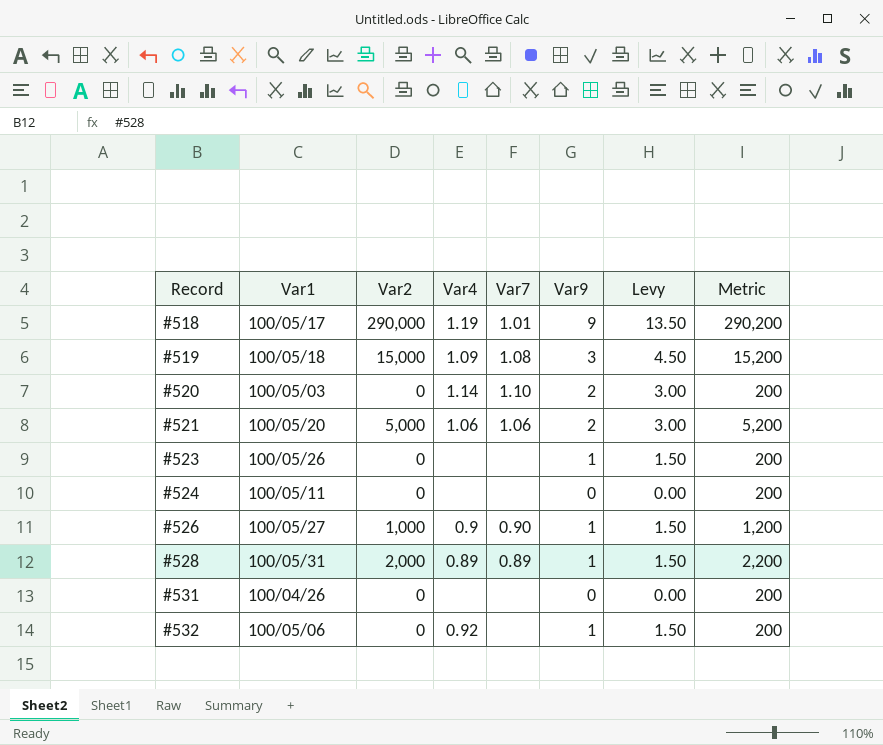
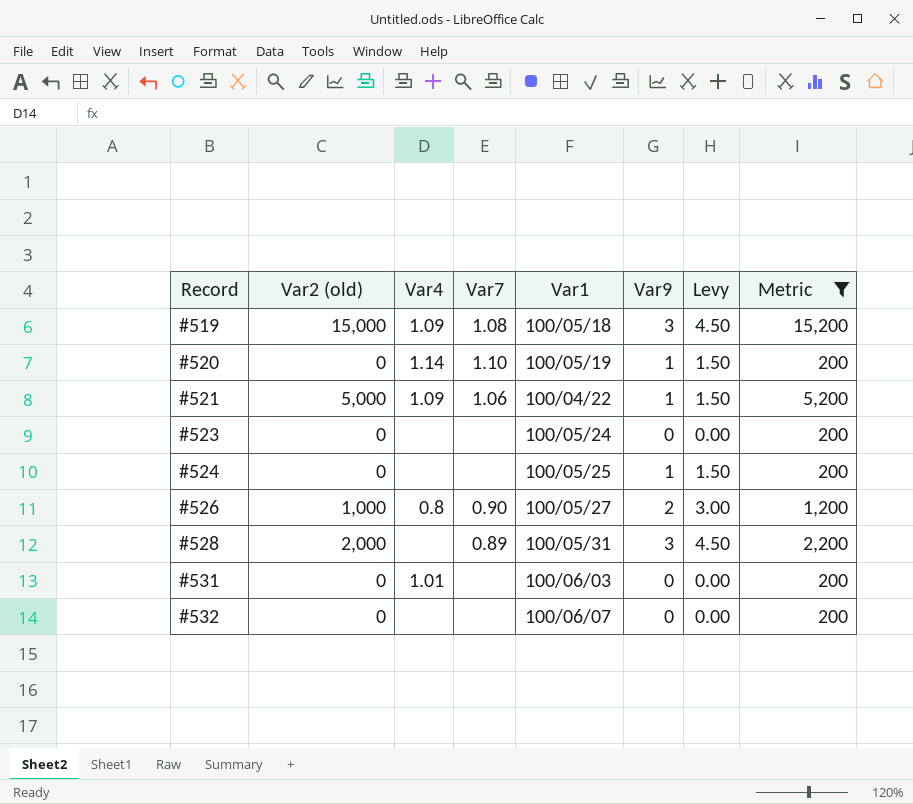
filter: none -> Metric != 290,200
column name: Var2 -> Var2 (old)
column Var1 | position: 2 -> 5
#520 | Var1: 100/05/03 -> 100/05/19
#520 | Var9: 2 -> 1
#520 | Levy: 3.00 -> 1.50
#521 | Var4: 1.06 -> 1.09
#521 | Var1: 100/05/20 -> 100/04/22
#521 | Var9: 2 -> 1
#521 | Levy: 3.00 -> 1.50
#523 | Var1: 100/05/26 -> 100/05/24
#523 | Var9: 1 -> 0
#523 | Levy: 1.50 -> 0.00
#524 | Var1: 100/05/11 -> 100/05/25
#524 | Var9: 0 -> 1
#524 | Levy: 0.00 -> 1.50
#526 | Var4: 0.9 -> 0.8
#526 | Var9: 1 -> 2
#526 | Levy: 1.50 -> 3.00
#528 | Var4: 0.89 -> none
#528 | Var9: 1 -> 3
#528 | Levy: 1.50 -> 4.50
#531 | Var4: none -> 1.01
#531 | Var1: 100/04/26 -> 100/06/03
#532 | Var4: 0.92 -> none
#532 | Var1: 100/05/06 -> 100/06/07
#532 | Var9: 1 -> 0
#532 | Levy: 1.50 -> 0.00

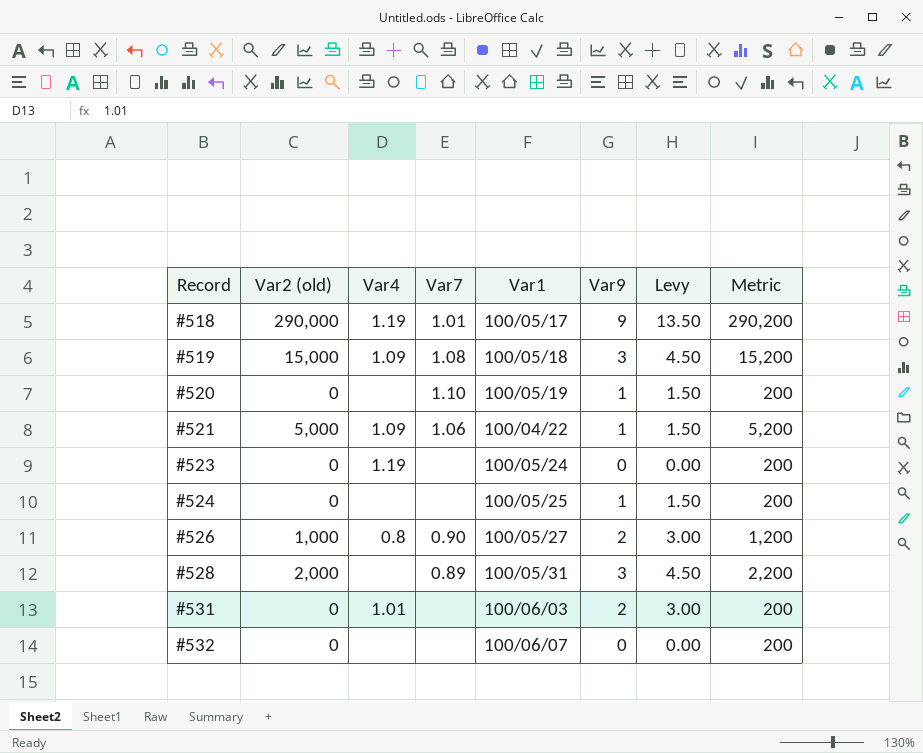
filter: Metric != 290,200 -> none
#520 | Var4: 1.14 -> none
#523 | Var4: none -> 1.19
#531 | Var9: 0 -> 2
#531 | Levy: 0.00 -> 3.00

